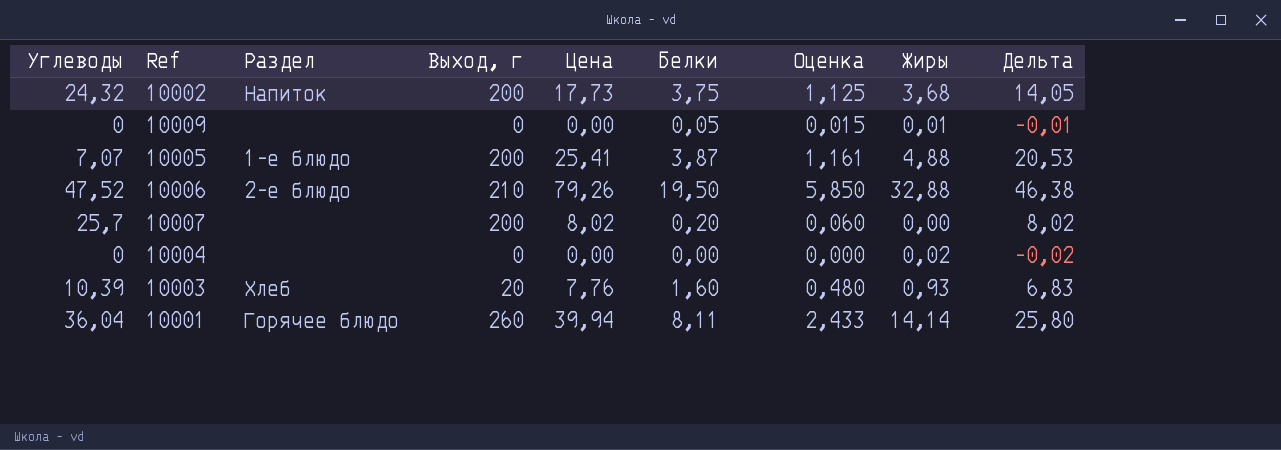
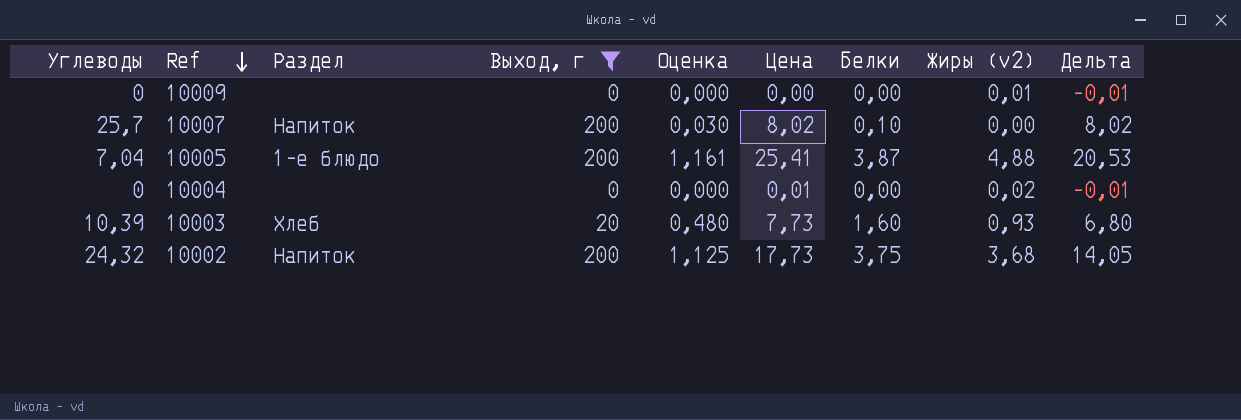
filter: none -> Выход, г <= 200
row order: none -> Ref descending
column Оценка | position: 7 -> 5
column name: Жиры -> Жиры (v2)
10009 | Оценка: 0,015 -> 0,000
10009 | Белки: 0,05 -> 0,00
10007 | Раздел: none -> Напиток
10007 | Оценка: 0,060 -> 0,030
10007 | Белки: 0,20 -> 0,10
10005 | Углеводы: 7,07 -> 7,04
10004 | Цена: 0,00 -> 0,01
10004 | Дельта: -0,02 -> -0,01
10003 | Цена: 7,76 -> 7,73
10003 | Дельта: 6,83 -> 6,80

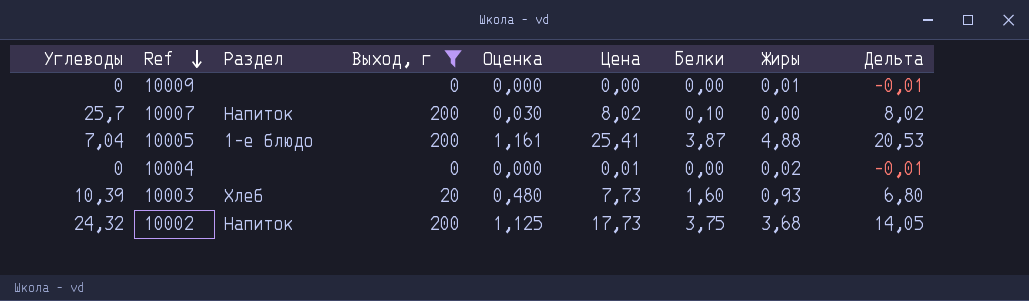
column name: Жиры (v2) -> Жиры

